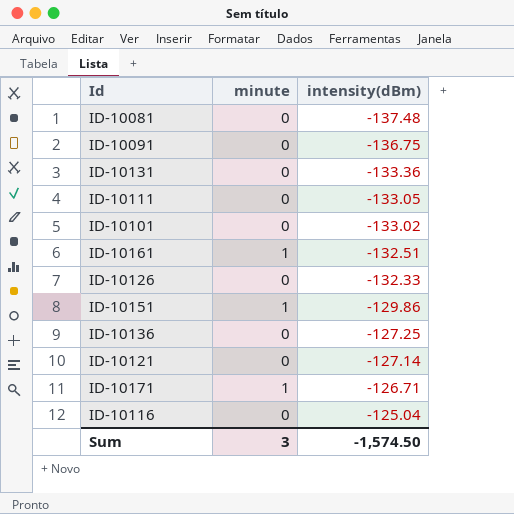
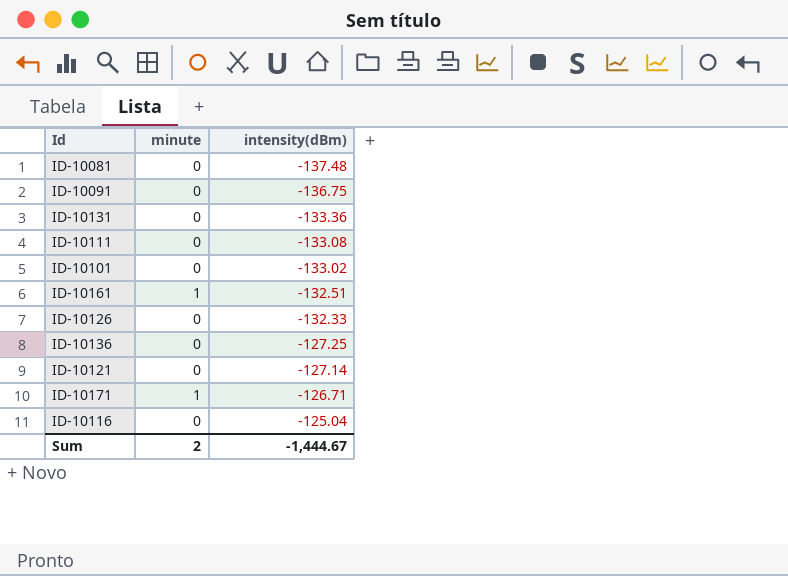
row ID-10151: 1 | -129.86 -> none
ID-10111 | intensity(dBm): -133.05 -> -133.08
Sum | minute: 3 -> 2
Sum | intensity(dBm): -1,574.50 -> -1,444.67

